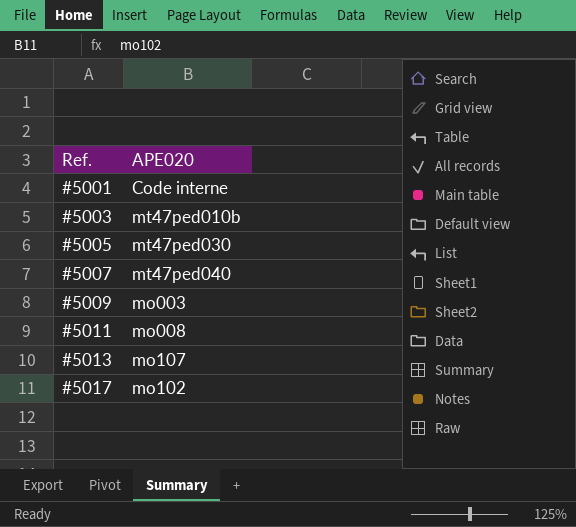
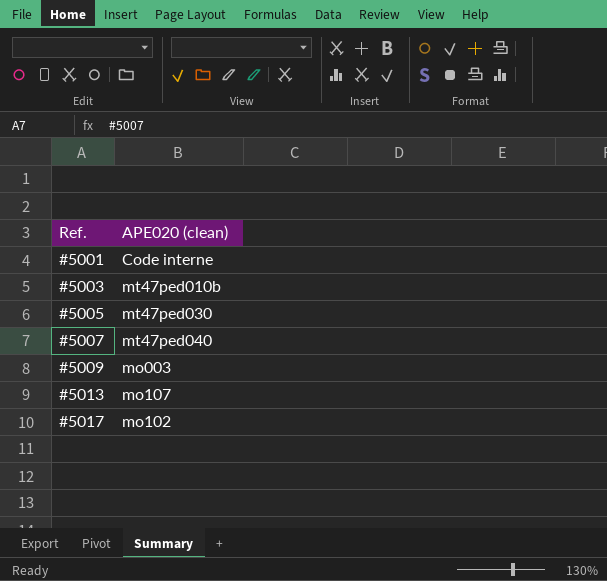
column name: APE020 -> APE020 (clean)
row #5011: mo008 -> none

